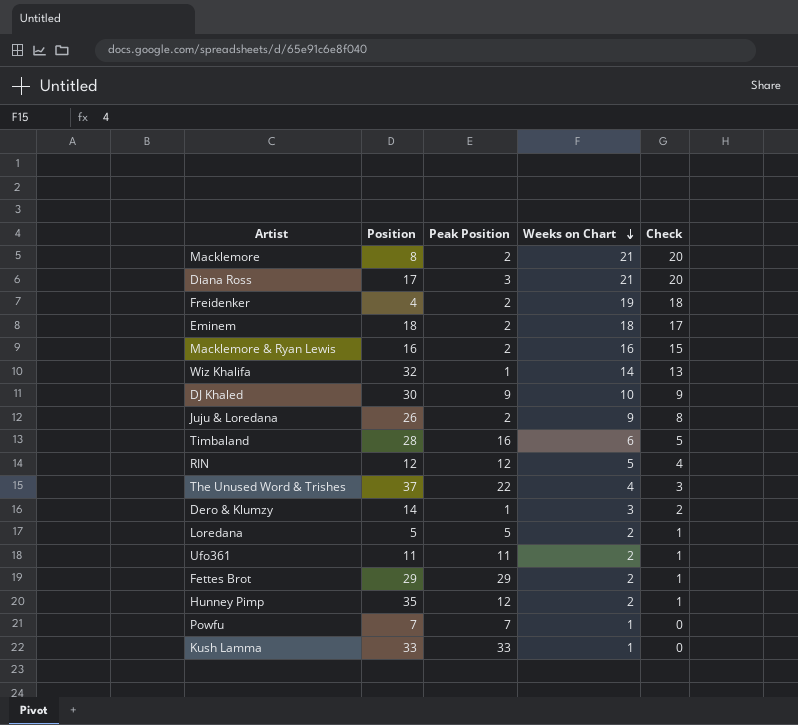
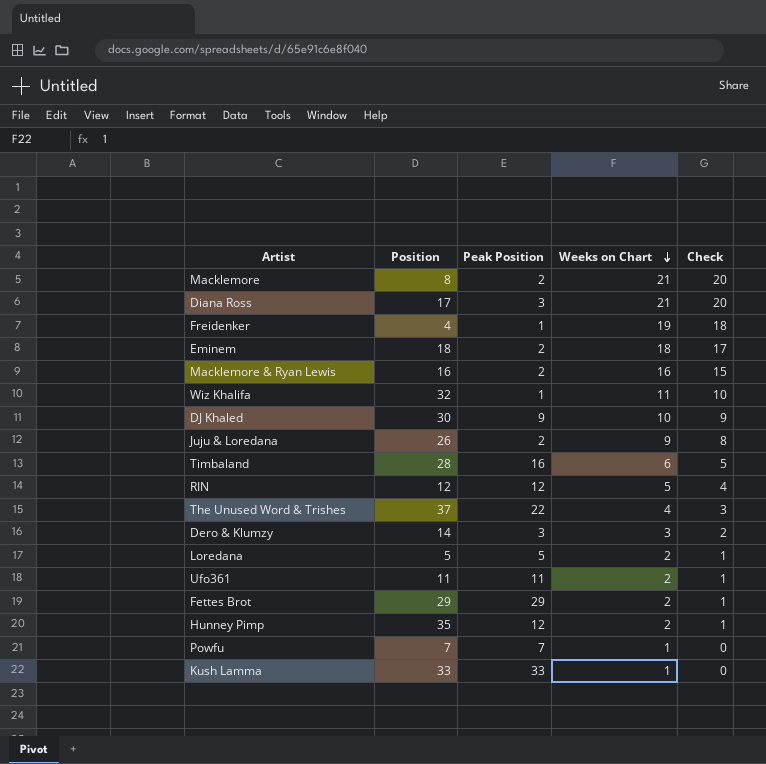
Freidenker | Peak Position: 2 -> 1
Wiz Khalifa | Weeks on Chart: 14 -> 11
Wiz Khalifa | Check: 13 -> 10
Dero & Klumzy | Peak Position: 1 -> 3

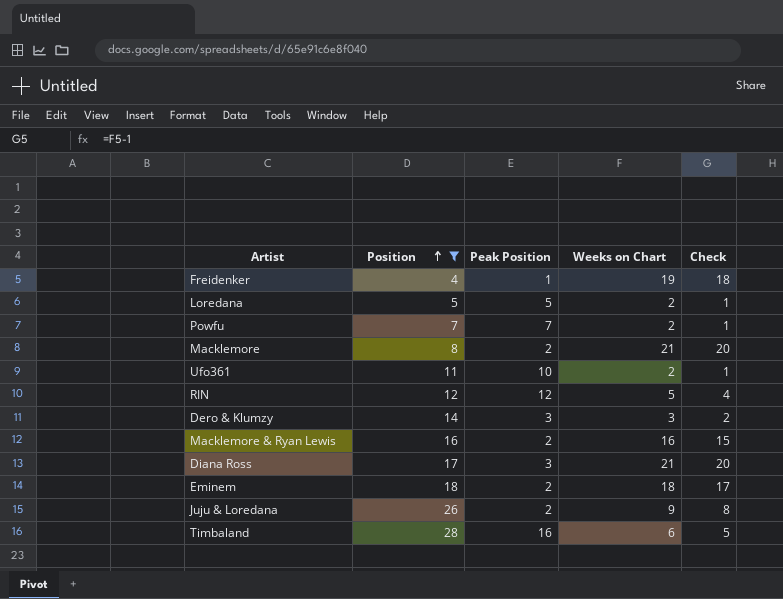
filter: none -> Position <= 28
row order: Weeks on Chart descending -> Position ascending
Powfu | Weeks on Chart: 1 -> 2
Powfu | Check: 0 -> 1
Ufo361 | Peak Position: 11 -> 10

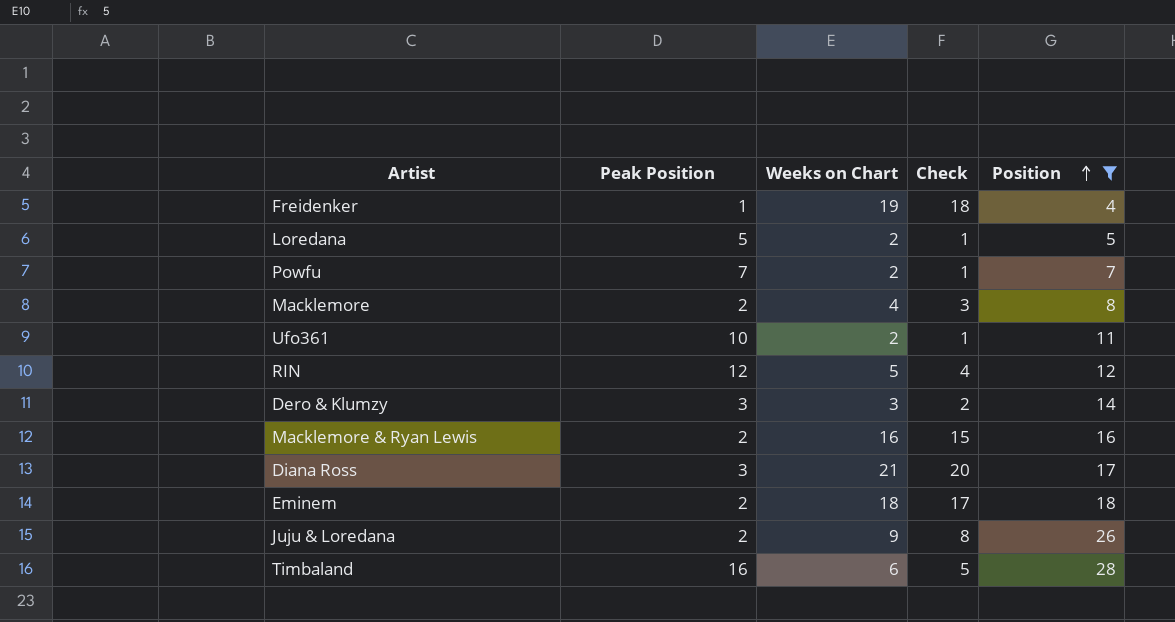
column Position | position: 2 -> 5
Macklemore | Weeks on Chart: 21 -> 4
Macklemore | Check: 20 -> 3

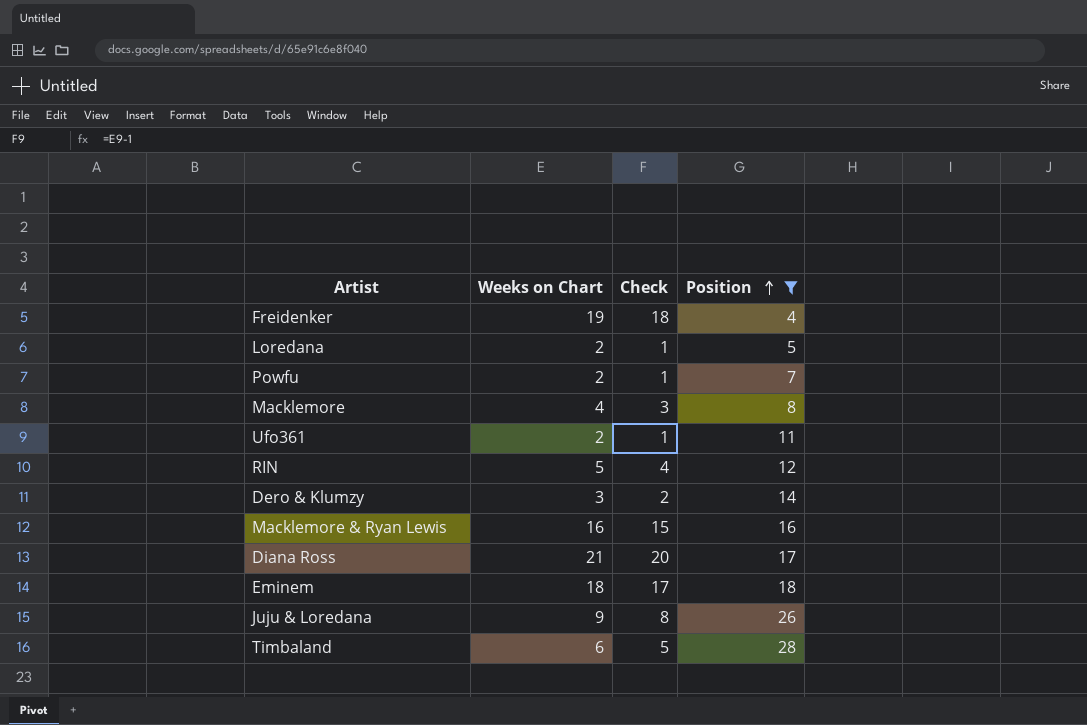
column Peak Position | position: 2 -> none

